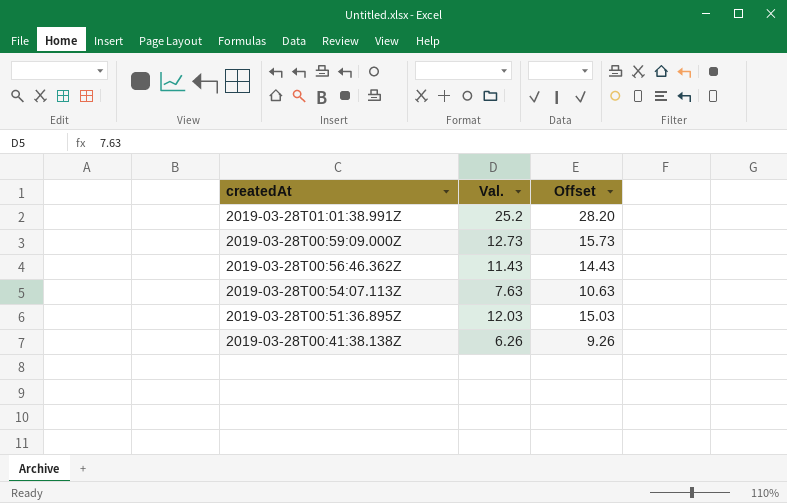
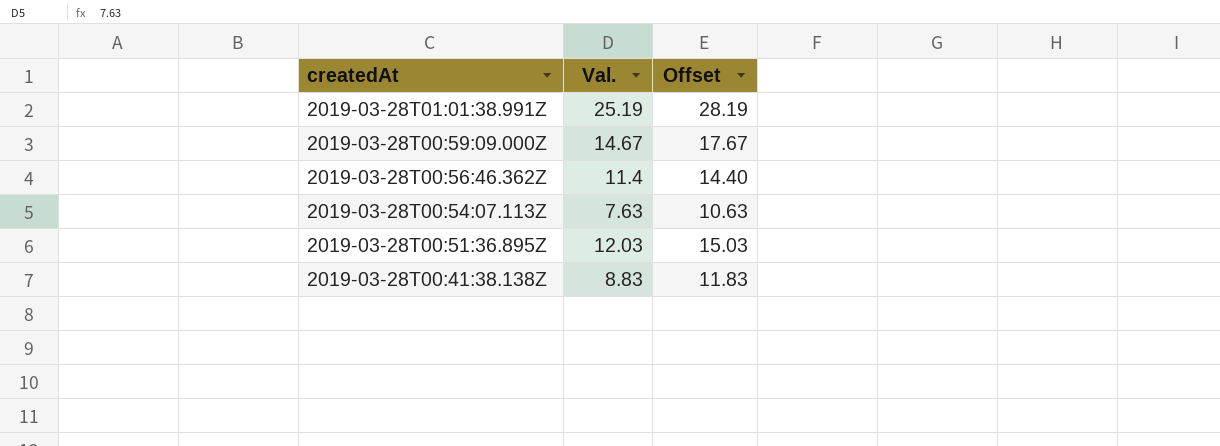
2019-03-28T01:01:38.991Z | Val.: 25.2 -> 25.19
2019-03-28T01:01:38.991Z | Offset: 28.20 -> 28.19
2019-03-28T00:59:09.000Z | Val.: 12.73 -> 14.67
2019-03-28T00:59:09.000Z | Offset: 15.73 -> 17.67
2019-03-28T00:56:46.362Z | Val.: 11.43 -> 11.4
2019-03-28T00:56:46.362Z | Offset: 14.43 -> 14.40
2019-03-28T00:41:38.138Z | Val.: 6.26 -> 8.83
2019-03-28T00:41:38.138Z | Offset: 9.26 -> 11.83

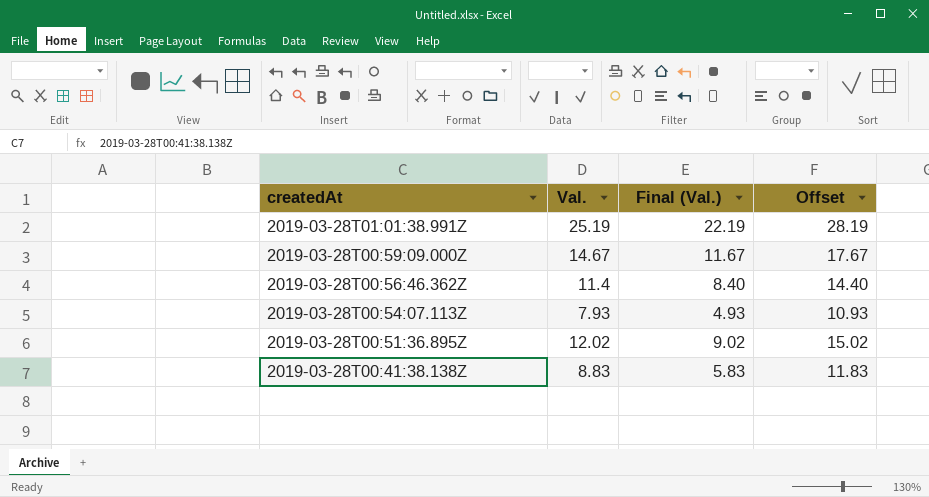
column Final (Val.) | formula: none -> [Val.] - 3
2019-03-28T00:54:07.113Z | Val.: 7.63 -> 7.93
2019-03-28T00:54:07.113Z | Offset: 10.63 -> 10.93
2019-03-28T00:51:36.895Z | Val.: 12.03 -> 12.02
2019-03-28T00:51:36.895Z | Offset: 15.03 -> 15.02

